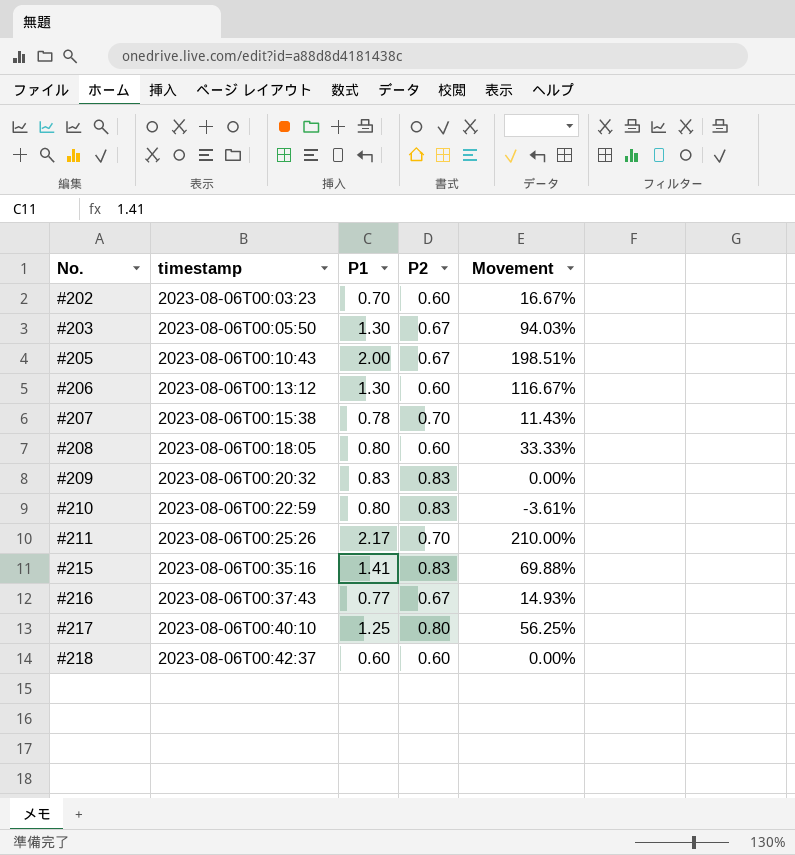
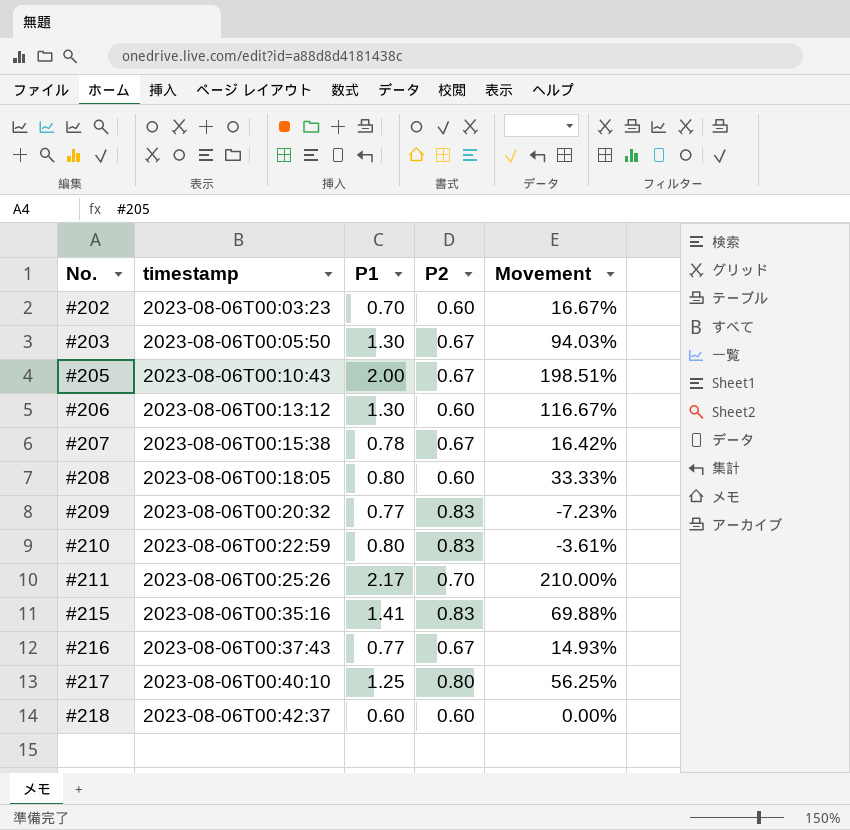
#207 | P2: 0.70 -> 0.67
#207 | Movement: 11.43% -> 16.42%
#209 | P1: 0.83 -> 0.77
#209 | Movement: 0.00% -> -7.23%

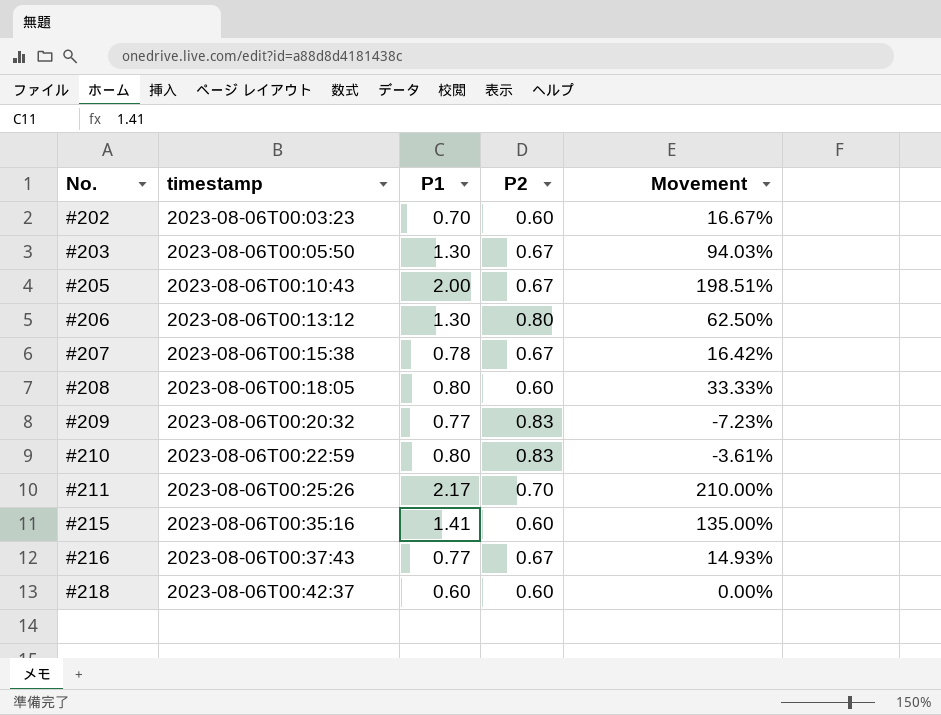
row #217: 2023-08-06T00:40:10 | 1.25 | 0.80 | 56.25% -> none
#206 | P2: 0.60 -> 0.80
#206 | Movement: 116.67% -> 62.50%
#215 | P2: 0.83 -> 0.60
#215 | Movement: 69.88% -> 135.00%

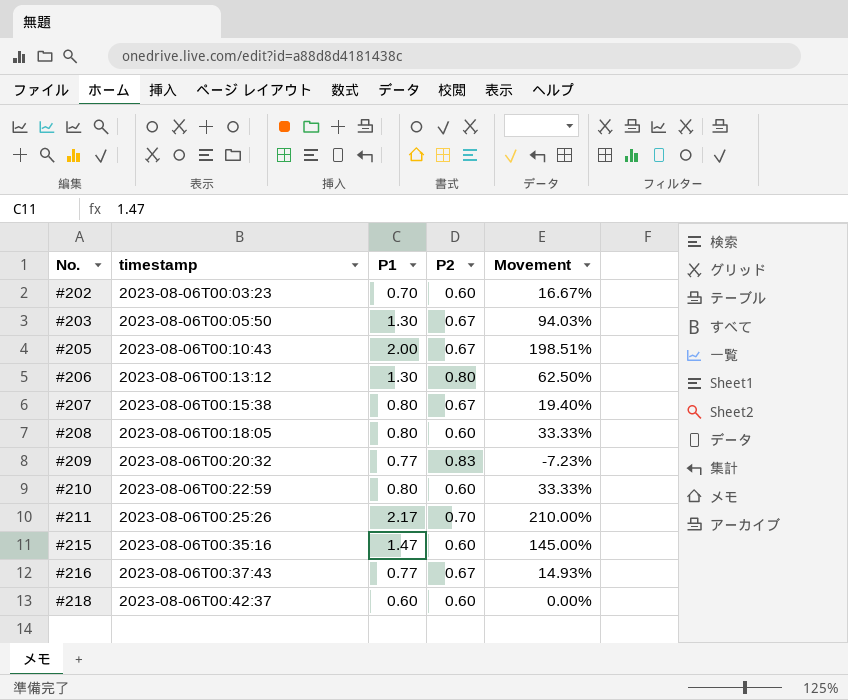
#207 | P1: 0.78 -> 0.80
#207 | Movement: 16.42% -> 19.40%
#210 | P2: 0.83 -> 0.60
#210 | Movement: -3.61% -> 33.33%
#215 | P1: 1.41 -> 1.47
#215 | Movement: 135.00% -> 145.00%

